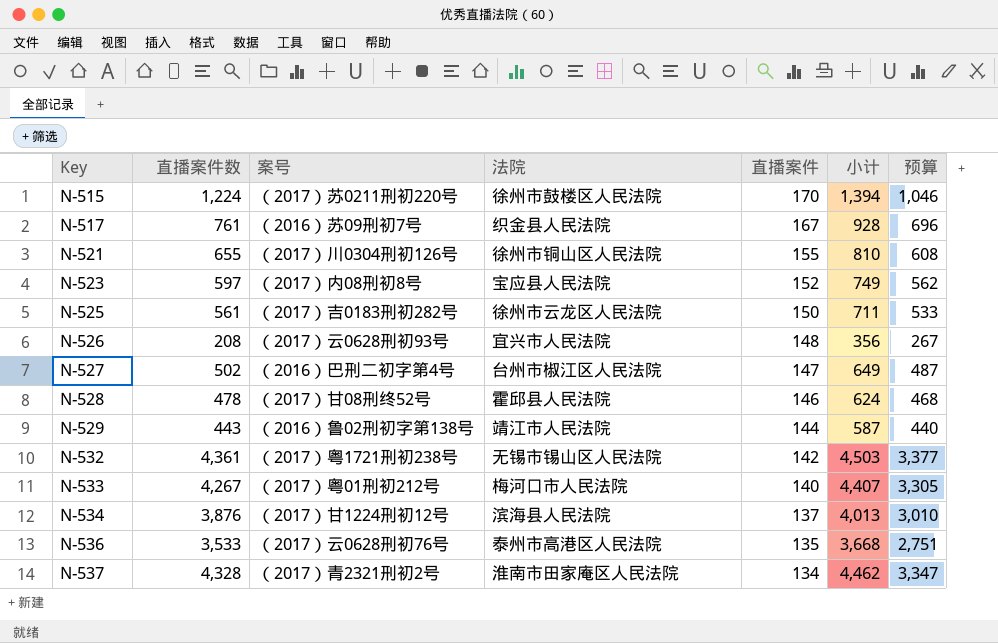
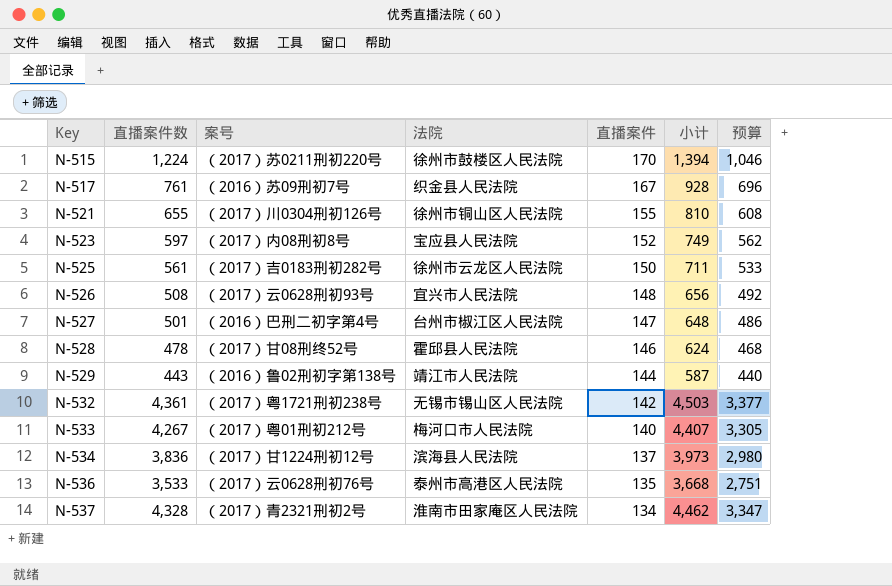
N-526 | 直播案件数: 208 -> 508
N-526 | 小计: 356 -> 656
N-526 | 预算: 267 -> 492
N-527 | 直播案件数: 502 -> 501
N-527 | 小计: 649 -> 648
N-527 | 预算: 487 -> 486
N-534 | 直播案件数: 3,876 -> 3,836
N-534 | 小计: 4,013 -> 3,973
N-534 | 预算: 3,010 -> 2,980

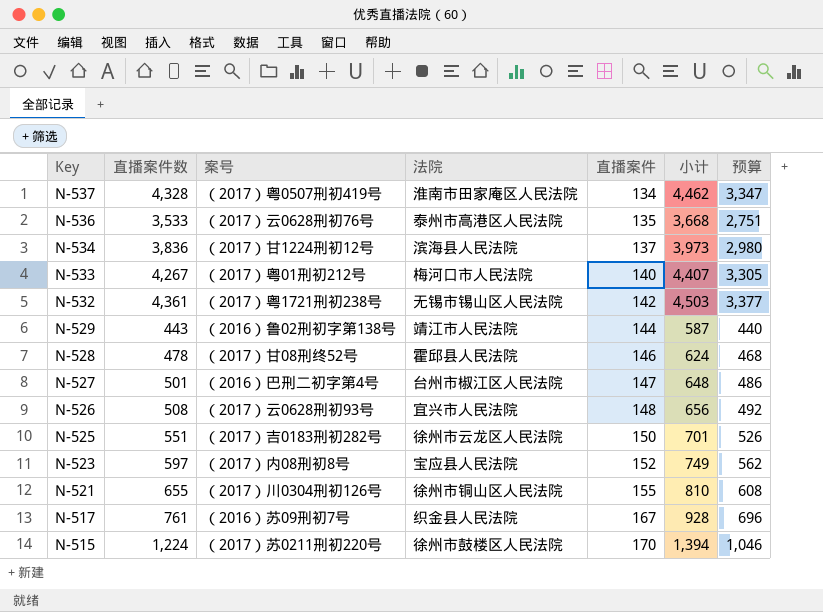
row order: Key ascending -> Key descending
N-537 | 案号: （2017）青2321刑初2号 -> （2017）粤0507刑初419号
N-525 | 直播案件数: 561 -> 551
N-525 | 小计: 711 -> 701
N-525 | 预算: 533 -> 526

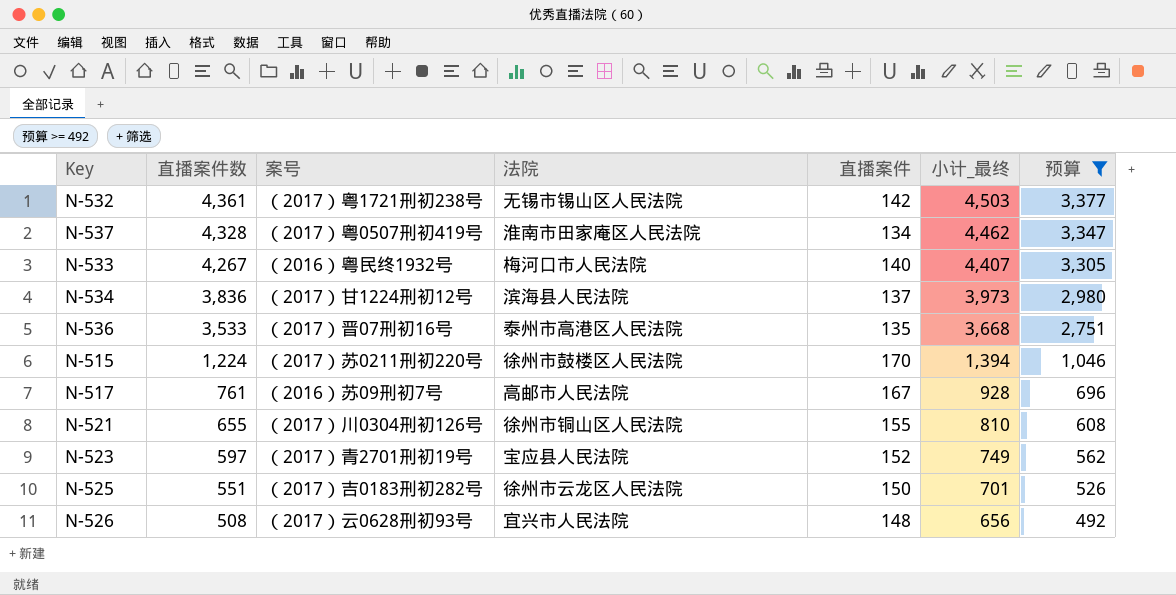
filter: none -> 预算 >= 492
row order: Key descending -> 直播案件数 descending
column name: 小计 -> 小计_最终
N-533 | 案号: （2017）粤01刑初212号 -> （2016）粤民终1932号
N-536 | 案号: （2017）云0628刑初76号 -> （2017）晋07刑初16号
N-517 | 法院: 织金县人民法院 -> 高邮市人民法院
N-523 | 案号: （2017）内08刑初8号 -> （2017）青2701刑初19号

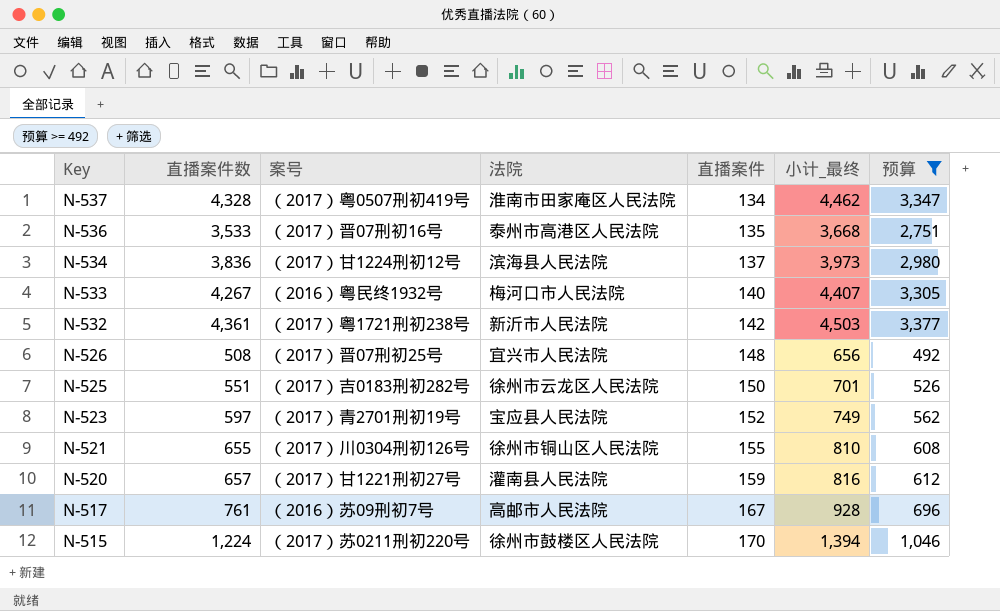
row order: 直播案件数 descending -> Key descending
N-532 | 法院: 无锡市锡山区人民法院 -> 新沂市人民法院
N-526 | 案号: （2017）云0628刑初93号 -> （2017）晋07刑初25号
row N-520: none -> 657 | （2017）甘1221刑初27号 | 灌南县人民法院 | 159 | 816 | 612

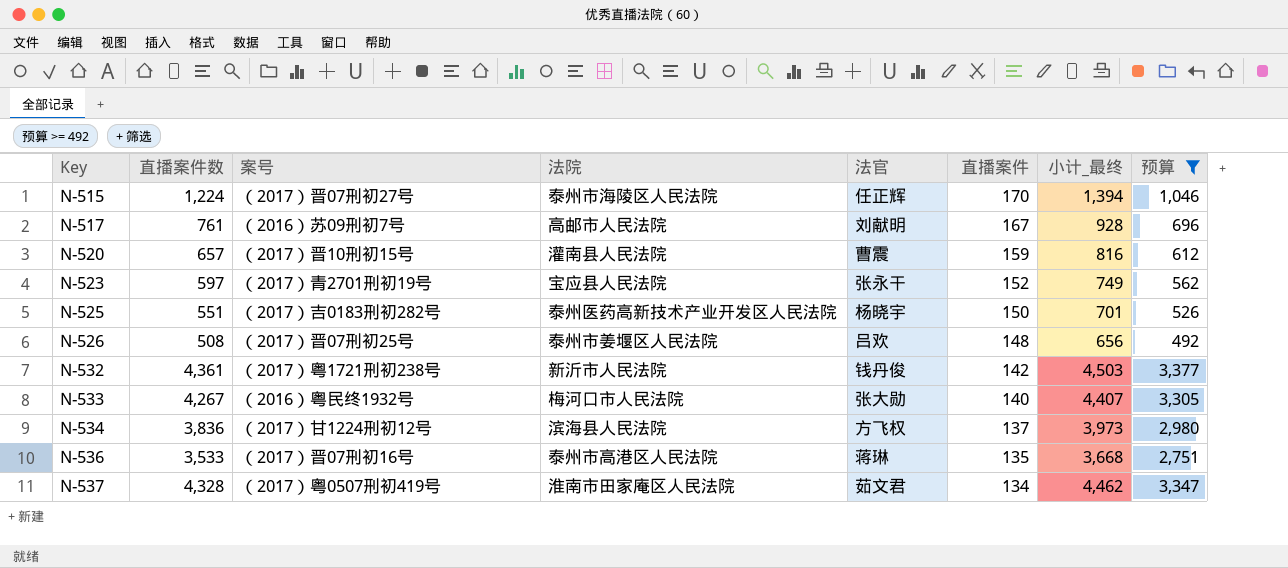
row order: Key descending -> Key ascending
column 法官 | position: none -> 5
row N-521: 655 | （2017）川0304刑初126号 | 徐州市铜山区人民法院 | 155 | 810 | 608 -> none
N-515 | 案号: （2017）苏0211刑初220号 -> （2017）晋07刑初27号
N-515 | 法院: 徐州市鼓楼区人民法院 -> 泰州市海陵区人民法院
N-520 | 案号: （2017）甘1221刑初27号 -> （2017）晋10刑初15号
N-525 | 法院: 徐州市云龙区人民法院 -> 泰州医药高新技术产业开发区人民法院
N-526 | 法院: 宜兴市人民法院 -> 泰州市姜堰区人民法院

